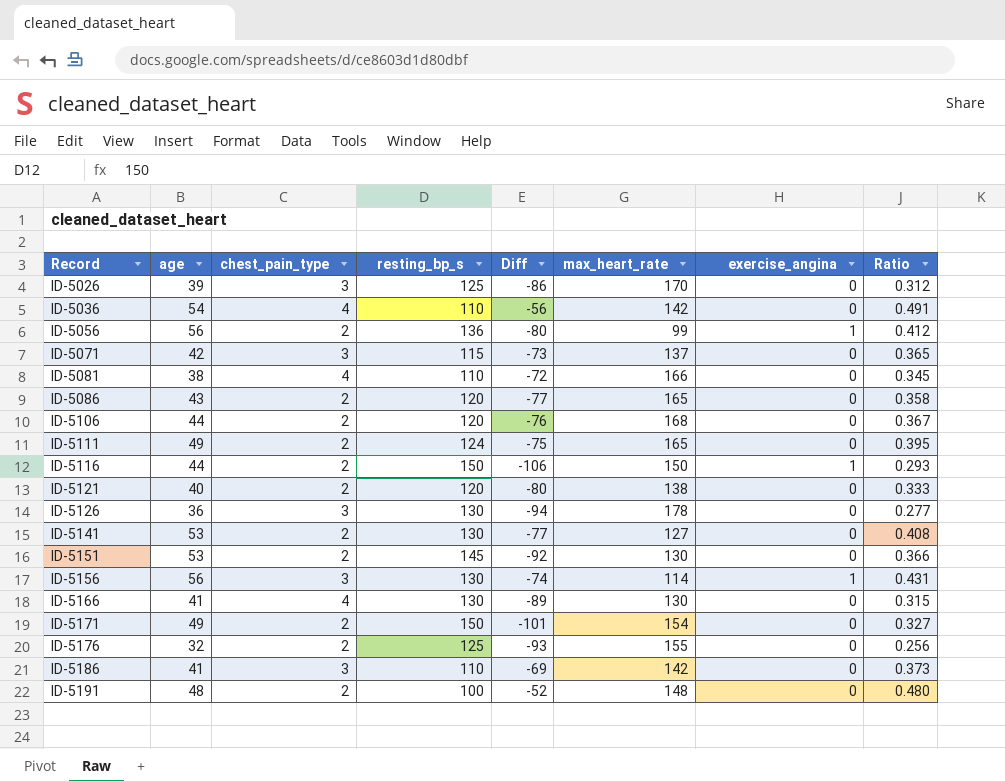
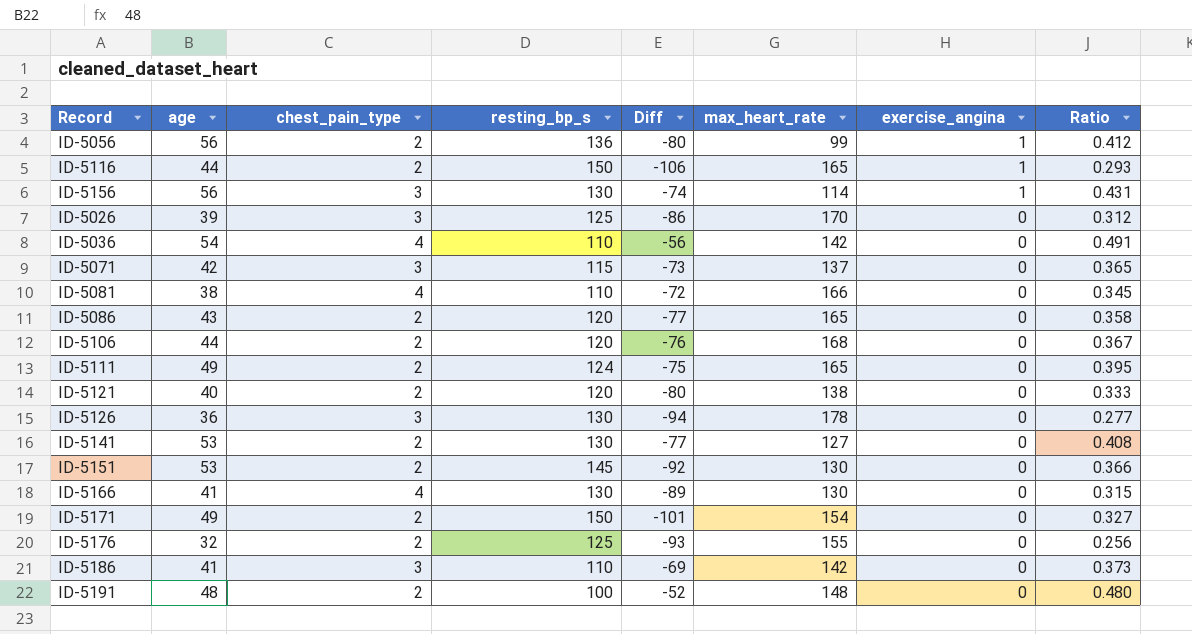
row order: Record ascending -> exercise_angina descending
ID-5116 | max_heart_rate: 150 -> 165

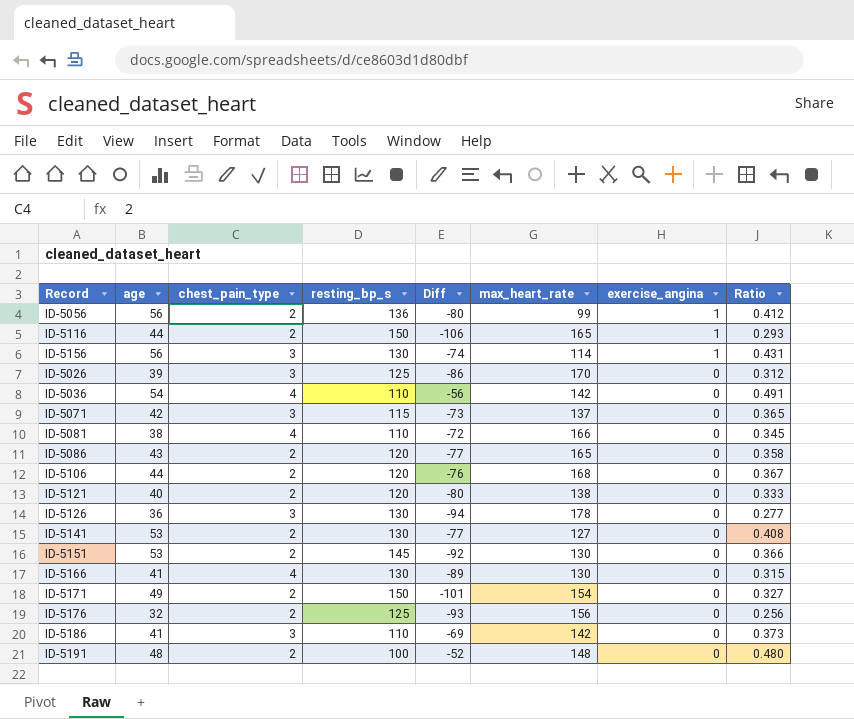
row ID-5111: 49 | 2 | 124 | -75 | 165 | 0 | 0.395 -> none
ID-5176 | max_heart_rate: 155 -> 156

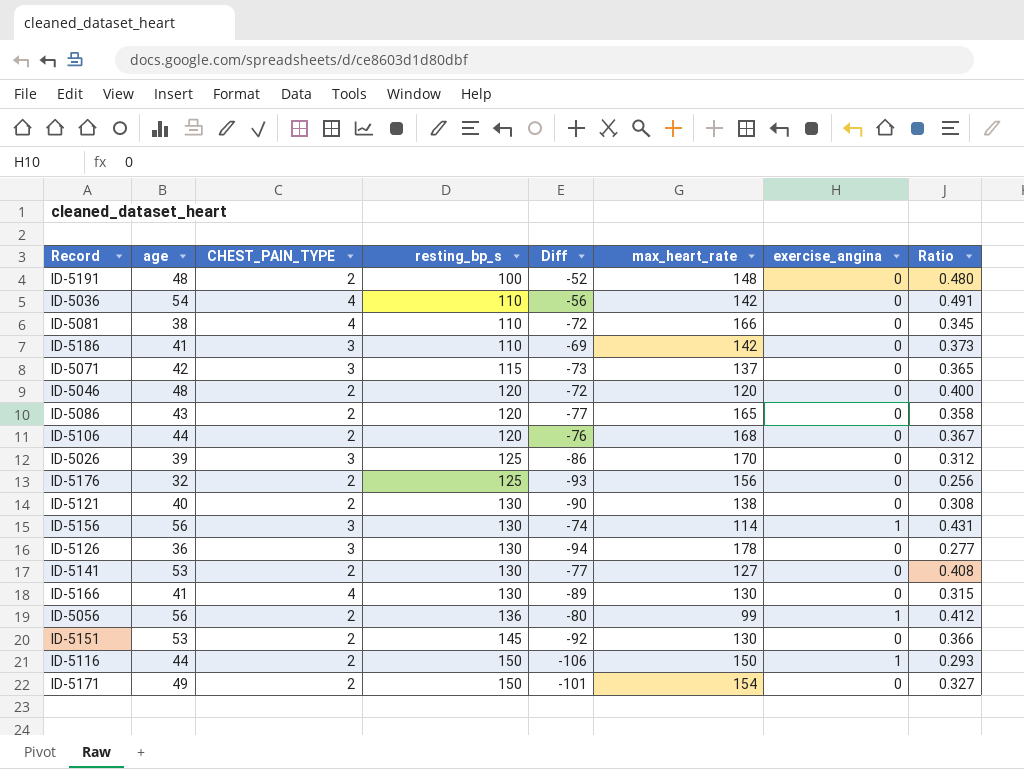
row order: exercise_angina descending -> resting_bp_s ascending
column name: chest_pain_type -> CHEST_PAIN_TYPE
row ID-5046: none -> 48 | 2 | 120 | -72 | 120 | 0 | 0.400
ID-5121 | resting_bp_s: 120 -> 130
ID-5121 | Diff: -80 -> -90
ID-5121 | Ratio: 0.333 -> 0.308
ID-5116 | max_heart_rate: 165 -> 150

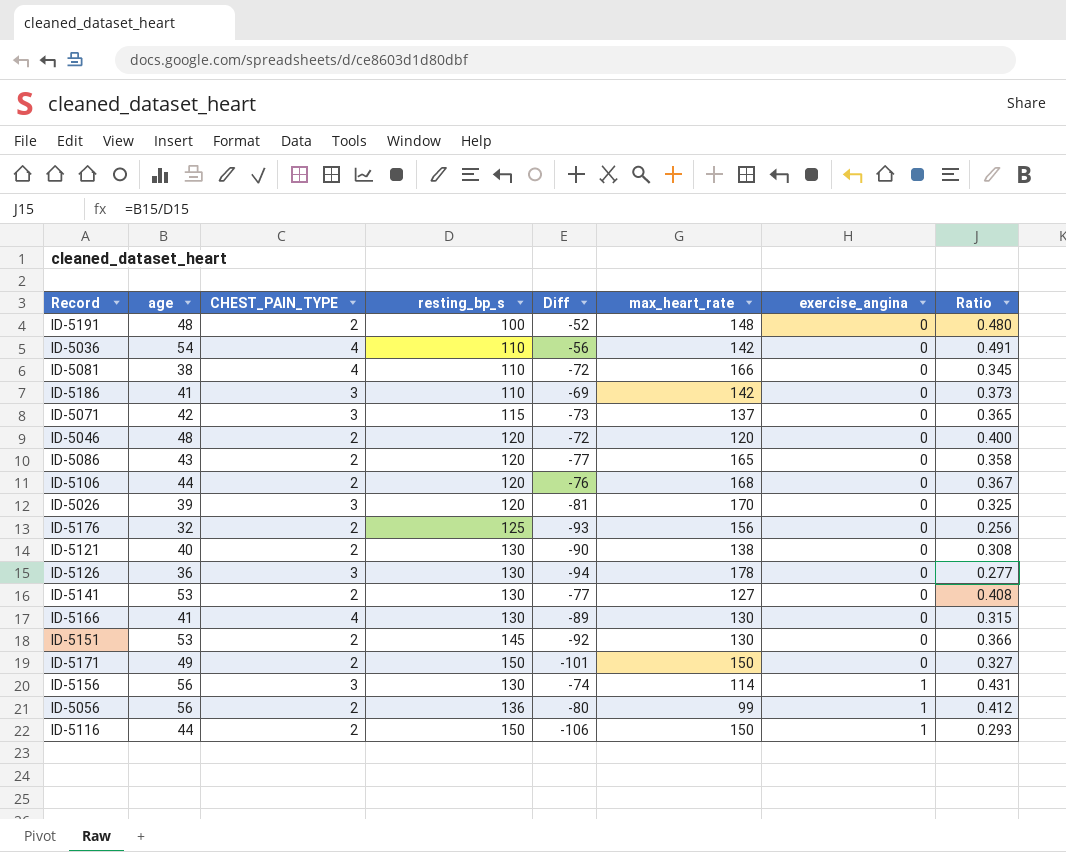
row order: resting_bp_s ascending -> exercise_angina ascending
ID-5026 | resting_bp_s: 125 -> 120
ID-5026 | Diff: -86 -> -81
ID-5026 | Ratio: 0.312 -> 0.325
ID-5171 | max_heart_rate: 154 -> 150

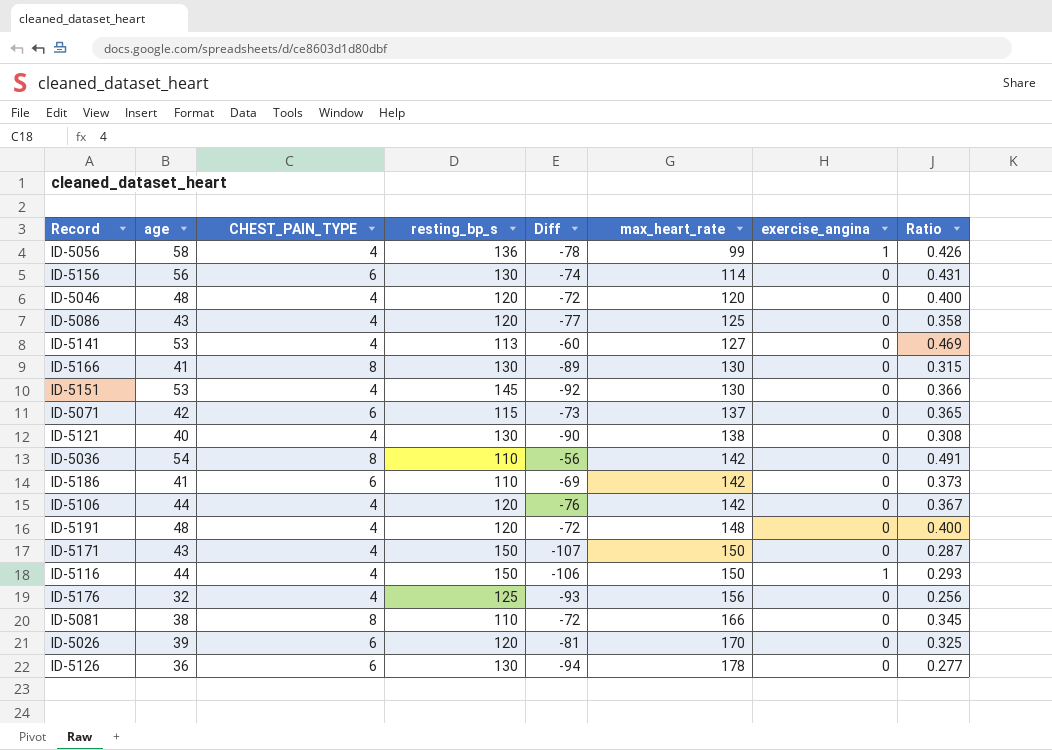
row order: exercise_angina ascending -> max_heart_rate ascending
ID-5056 | age: 56 -> 58
ID-5056 | CHEST_PAIN_TYPE: 2 -> 4
ID-5056 | Diff: -80 -> -78
ID-5056 | Ratio: 0.412 -> 0.426
ID-5156 | CHEST_PAIN_TYPE: 3 -> 6
ID-5156 | exercise_angina: 1 -> 0
ID-5046 | CHEST_PAIN_TYPE: 2 -> 4
ID-5086 | CHEST_PAIN_TYPE: 2 -> 4
ID-5086 | max_heart_rate: 165 -> 125
ID-5141 | CHEST_PAIN_TYPE: 2 -> 4
ID-5141 | resting_bp_s: 130 -> 113
ID-5141 | Diff: -77 -> -60
ID-5141 | Ratio: 0.408 -> 0.469
ID-5166 | CHEST_PAIN_TYPE: 4 -> 8
ID-5151 | CHEST_PAIN_TYPE: 2 -> 4
ID-5071 | CHEST_PAIN_TYPE: 3 -> 6
ID-5121 | CHEST_PAIN_TYPE: 2 -> 4
ID-5036 | CHEST_PAIN_TYPE: 4 -> 8
ID-5186 | CHEST_PAIN_TYPE: 3 -> 6
ID-5106 | CHEST_PAIN_TYPE: 2 -> 4
ID-5106 | max_heart_rate: 168 -> 142
ID-5191 | CHEST_PAIN_TYPE: 2 -> 4
ID-5191 | resting_bp_s: 100 -> 120
ID-5191 | Diff: -52 -> -72
ID-5191 | Ratio: 0.480 -> 0.400
ID-5171 | age: 49 -> 43
ID-5171 | CHEST_PAIN_TYPE: 2 -> 4
ID-5171 | Diff: -101 -> -107
ID-5171 | Ratio: 0.327 -> 0.287
ID-5116 | CHEST_PAIN_TYPE: 2 -> 4
ID-5176 | CHEST_PAIN_TYPE: 2 -> 4
ID-5081 | CHEST_PAIN_TYPE: 4 -> 8
ID-5026 | CHEST_PAIN_TYPE: 3 -> 6
ID-5126 | CHEST_PAIN_TYPE: 3 -> 6

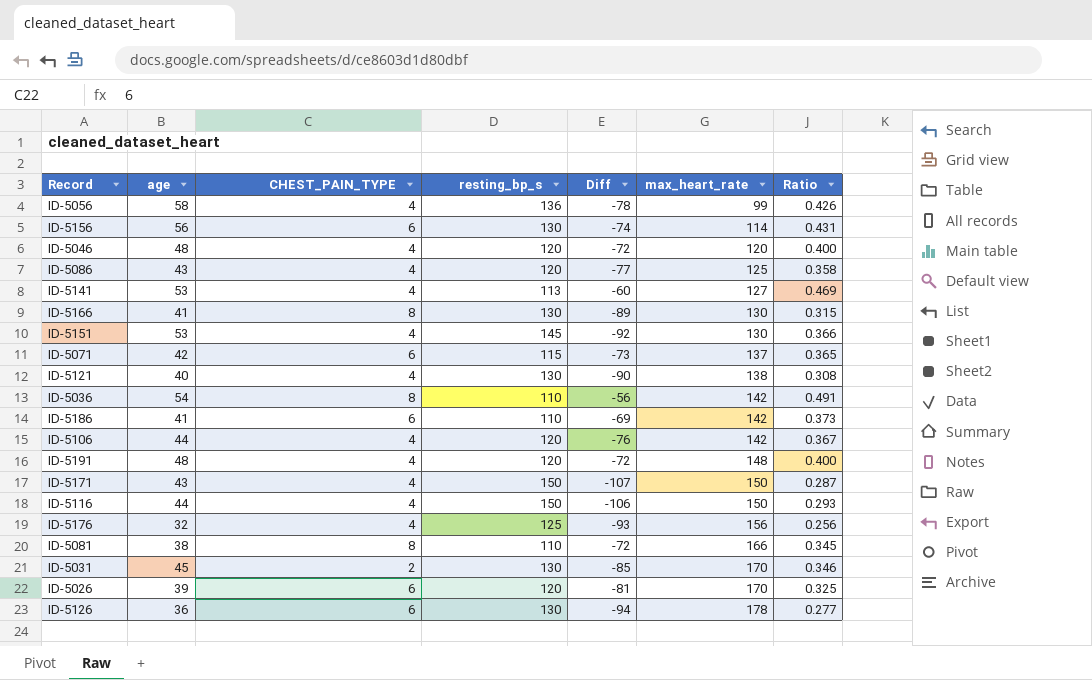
column exercise_angina | position: 7 -> none
row ID-5031: none -> 45 | 2 | 130 | -85 | 170 | 0.346

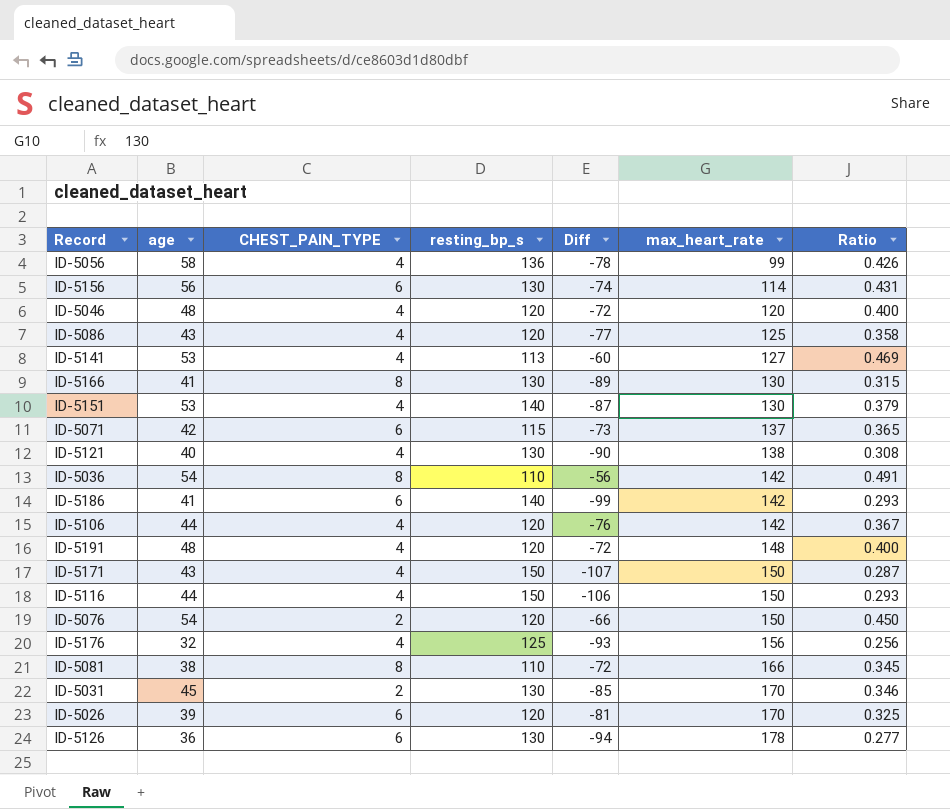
ID-5151 | resting_bp_s: 145 -> 140
ID-5151 | Diff: -92 -> -87
ID-5151 | Ratio: 0.366 -> 0.379
ID-5186 | resting_bp_s: 110 -> 140
ID-5186 | Diff: -69 -> -99
ID-5186 | Ratio: 0.373 -> 0.293
row ID-5076: none -> 54 | 2 | 120 | -66 | 150 | 0.450

